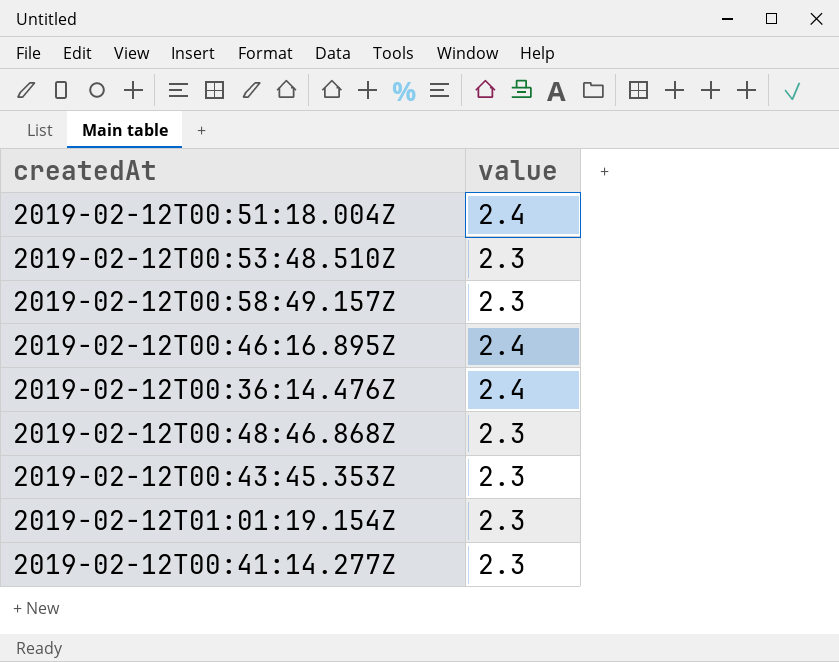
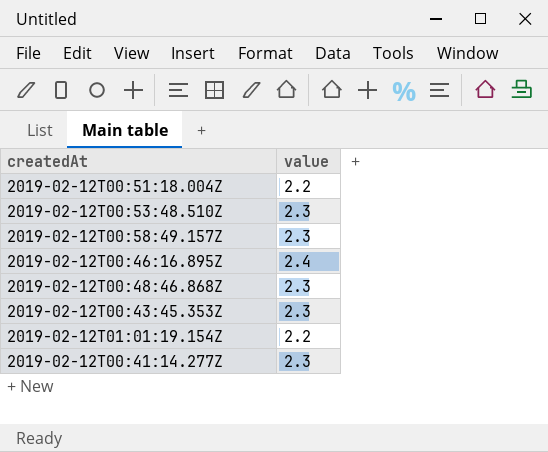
row 2019-02-12T00:36:14.476Z: 2.4 -> none
2019-02-12T00:51:18.004Z | value: 2.4 -> 2.2
2019-02-12T01:01:19.154Z | value: 2.3 -> 2.2

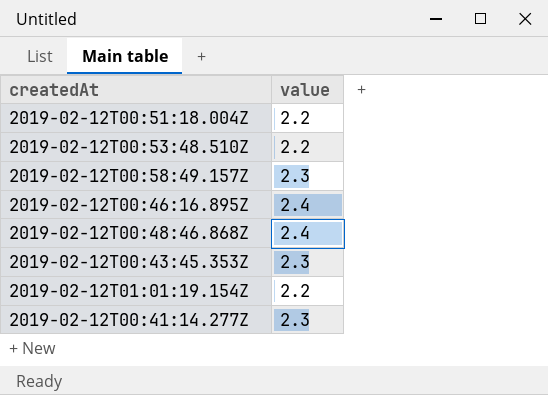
2019-02-12T00:53:48.510Z | value: 2.3 -> 2.2
2019-02-12T00:48:46.868Z | value: 2.3 -> 2.4

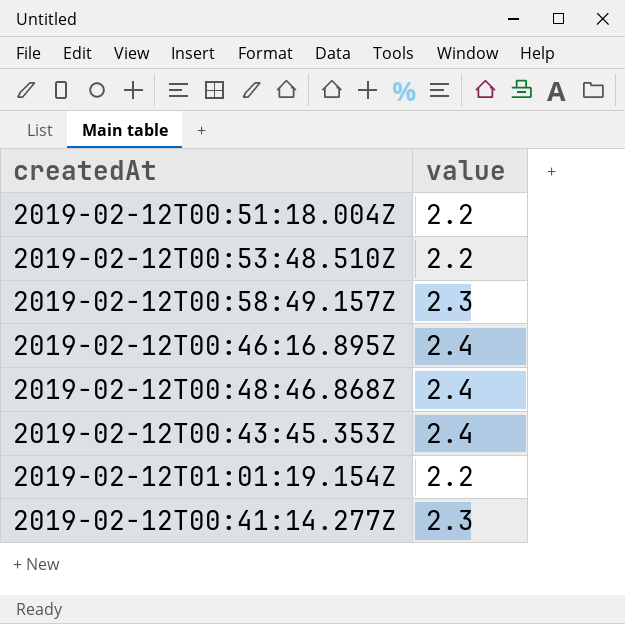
2019-02-12T00:43:45.353Z | value: 2.3 -> 2.4

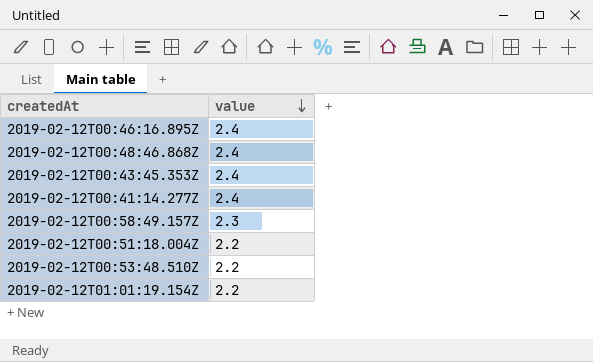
row order: none -> value descending
2019-02-12T00:41:14.277Z | value: 2.3 -> 2.4

